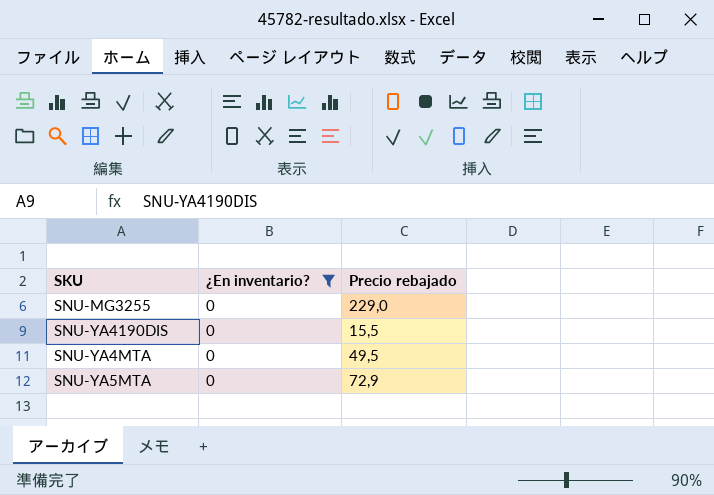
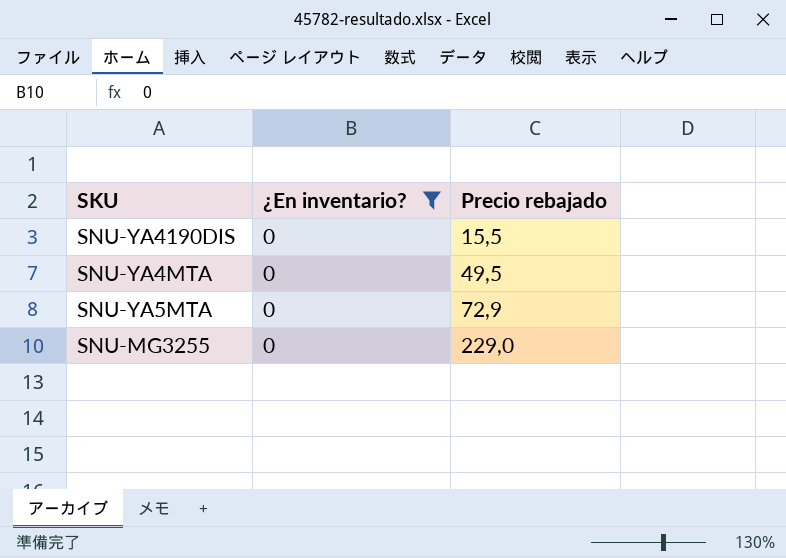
row order: none -> Precio rebajado ascending

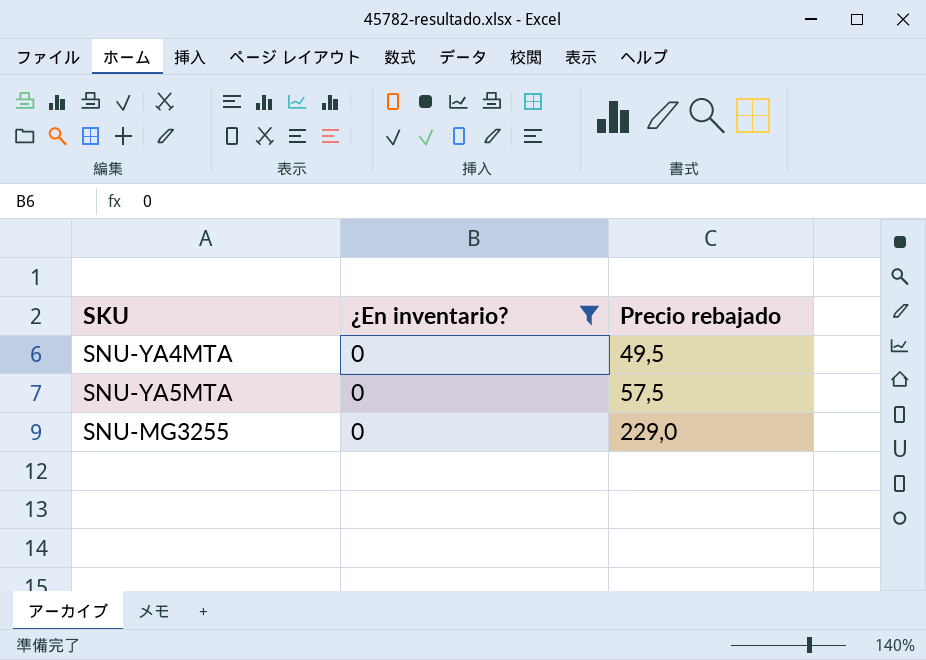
row SNU-YA4190DIS: 0 | 15,5 -> none
SNU-YA5MTA | Precio rebajado: 72,9 -> 57,5

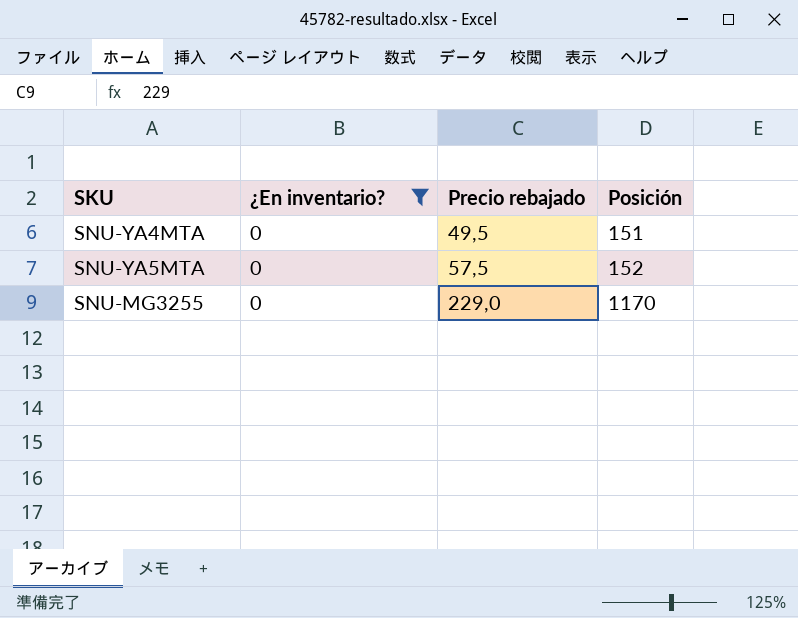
column Posición | position: none -> 4

